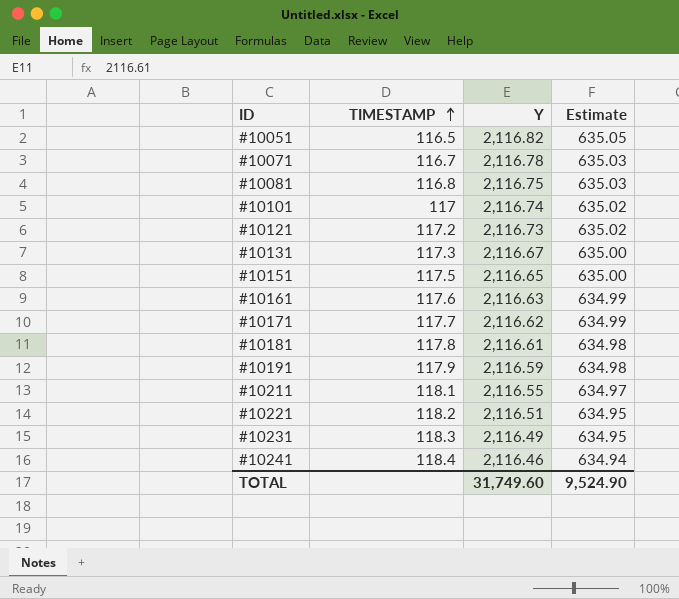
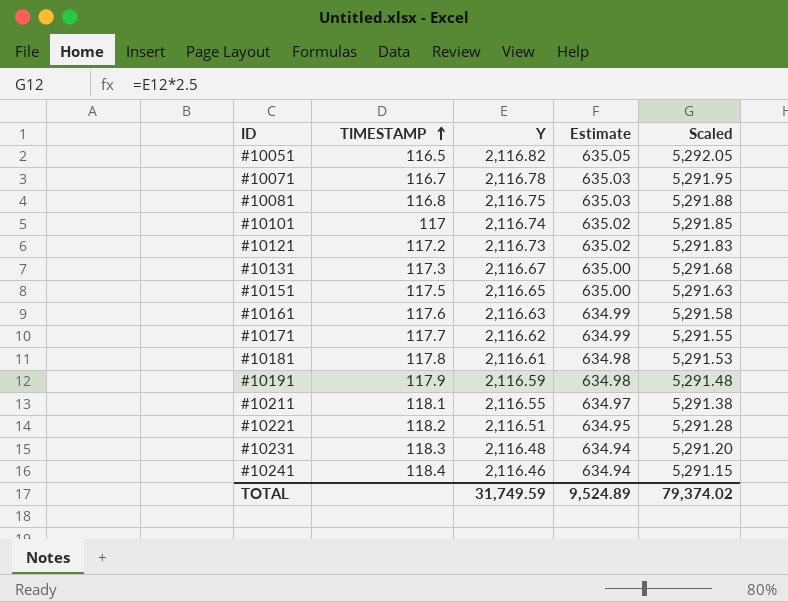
column Scaled | formula: none -> [Y] * 2.5
#10231 | Y: 2,116.49 -> 2,116.48
#10231 | Estimate: 634.95 -> 634.94
TOTAL | Y: 31,749.60 -> 31,749.59
TOTAL | Estimate: 9,524.90 -> 9,524.89

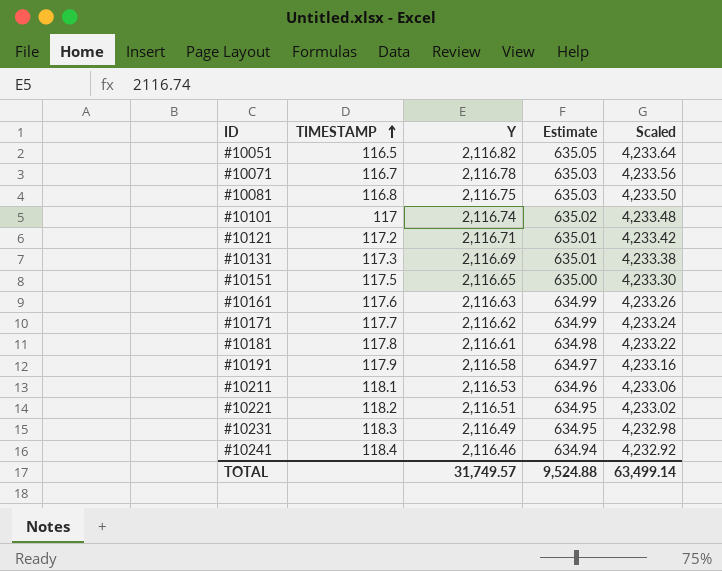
column Scaled | formula: [Y] * 2.5 -> [Y] * 2
#10121 | Y: 2,116.73 -> 2,116.71
#10121 | Estimate: 635.02 -> 635.01
#10131 | Y: 2,116.67 -> 2,116.69
#10131 | Estimate: 635.00 -> 635.01
#10191 | Y: 2,116.59 -> 2,116.58
#10191 | Estimate: 634.98 -> 634.97
#10211 | Y: 2,116.55 -> 2,116.53
#10211 | Estimate: 634.97 -> 634.96
#10231 | Y: 2,116.48 -> 2,116.49
#10231 | Estimate: 634.94 -> 634.95
TOTAL | Y: 31,749.59 -> 31,749.57
TOTAL | Estimate: 9,524.89 -> 9,524.88
TOTAL | Scaled: 79,374.02 -> 63,499.14

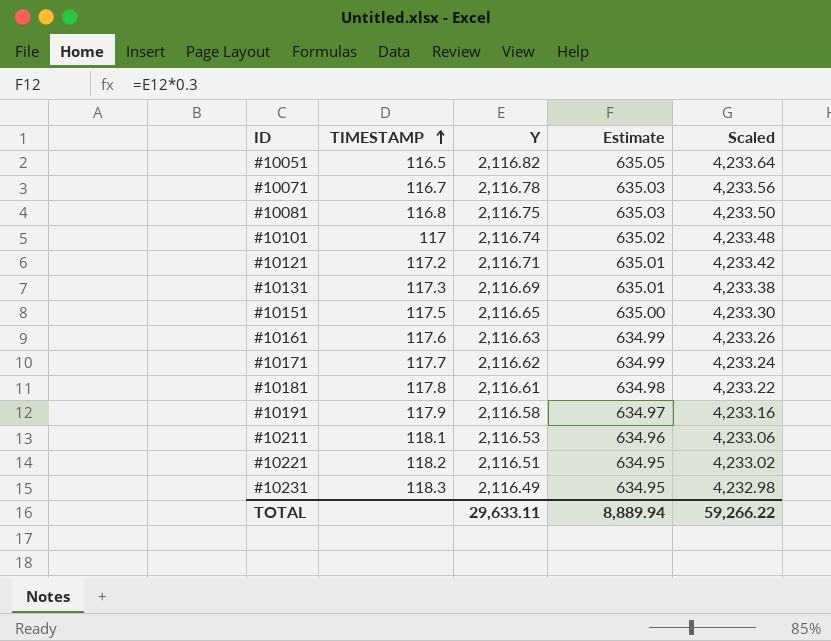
row #10241: 118.4 | 2,116.46 | 634.94 | 4,232.92 -> none
TOTAL | Y: 31,749.57 -> 29,633.11
TOTAL | Estimate: 9,524.88 -> 8,889.94
TOTAL | Scaled: 63,499.14 -> 59,266.22

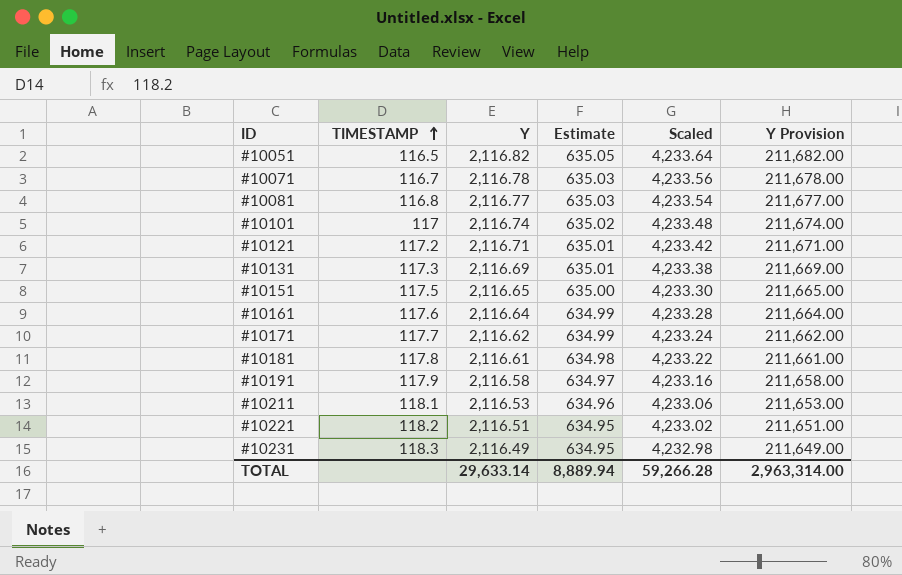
column Y Provision | formula: none -> [Y] * 100
#10081 | Y: 2,116.75 -> 2,116.77
#10081 | Scaled: 4,233.50 -> 4,233.54
#10161 | Y: 2,116.63 -> 2,116.64
#10161 | Scaled: 4,233.26 -> 4,233.28
TOTAL | Y: 29,633.11 -> 29,633.14
TOTAL | Scaled: 59,266.22 -> 59,266.28

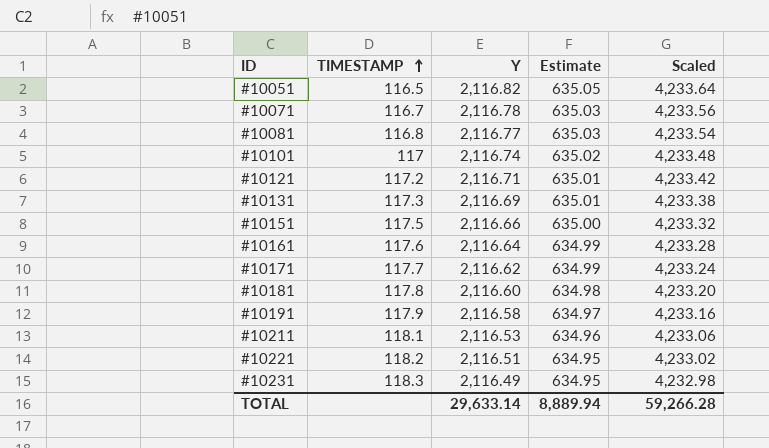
column Y Provision | formula: [Y] * 100 -> none
#10151 | Y: 2,116.65 -> 2,116.66
#10151 | Scaled: 4,233.30 -> 4,233.32
#10181 | Y: 2,116.61 -> 2,116.60
#10181 | Scaled: 4,233.22 -> 4,233.20

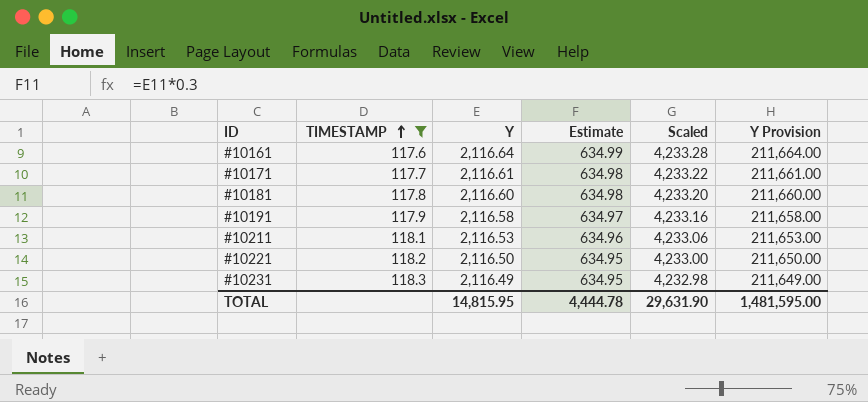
filter: none -> TIMESTAMP >= 117.6
column Y Provision | formula: none -> [Y] * 100
#10171 | Y: 2,116.62 -> 2,116.61
#10171 | Estimate: 634.99 -> 634.98
#10171 | Scaled: 4,233.24 -> 4,233.22
#10221 | Y: 2,116.51 -> 2,116.50
#10221 | Scaled: 4,233.02 -> 4,233.00
TOTAL | Y: 29,633.14 -> 14,815.95
TOTAL | Estimate: 8,889.94 -> 4,444.78
TOTAL | Scaled: 59,266.28 -> 29,631.90

